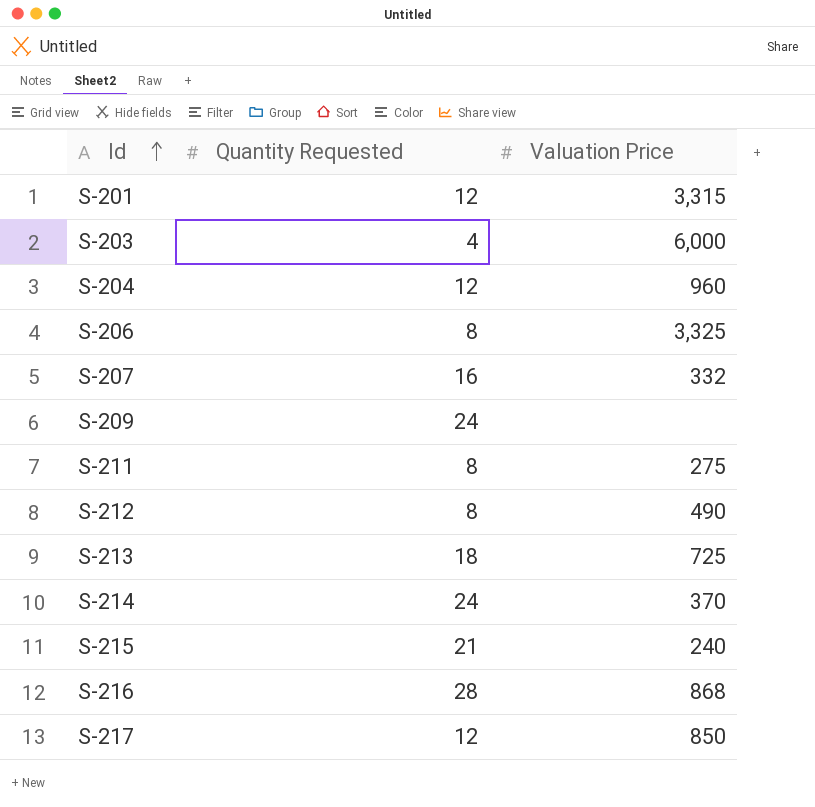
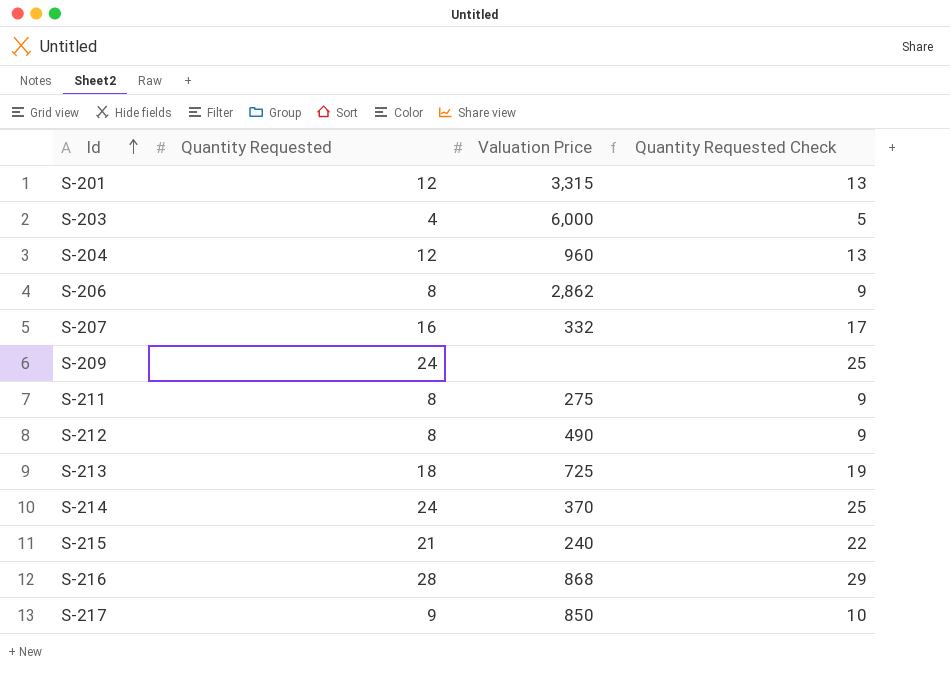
column Quantity Requested Check | formula: none -> [Quantity Requested] + 1
S-206 | Valuation Price: 3,325 -> 2,862
S-217 | Quantity Requested: 12 -> 9

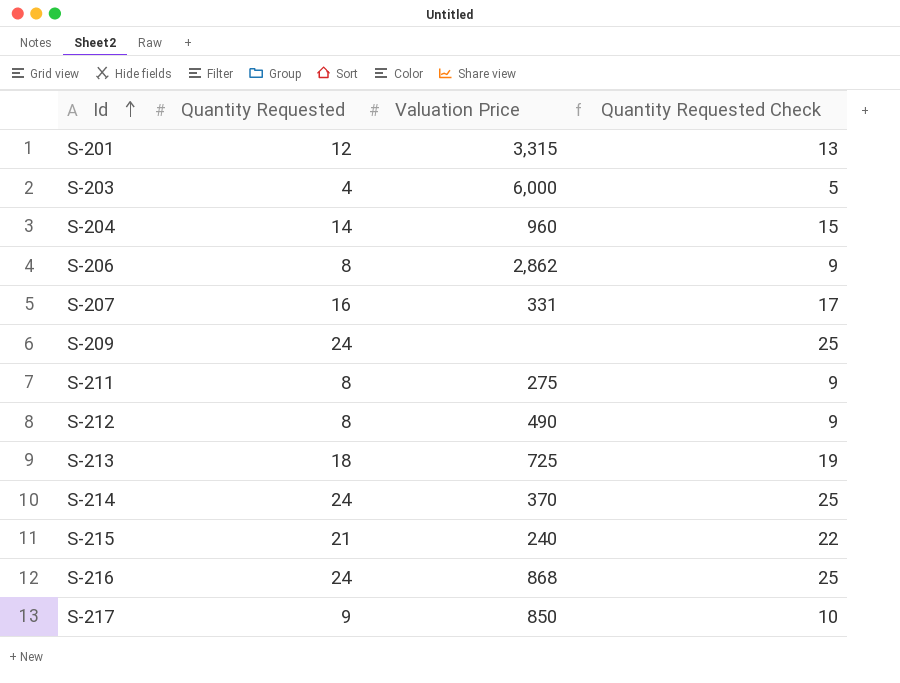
S-204 | Quantity Requested: 12 -> 14
S-204 | Quantity Requested Check: 13 -> 15
S-207 | Valuation Price: 332 -> 331
S-216 | Quantity Requested: 28 -> 24
S-216 | Quantity Requested Check: 29 -> 25

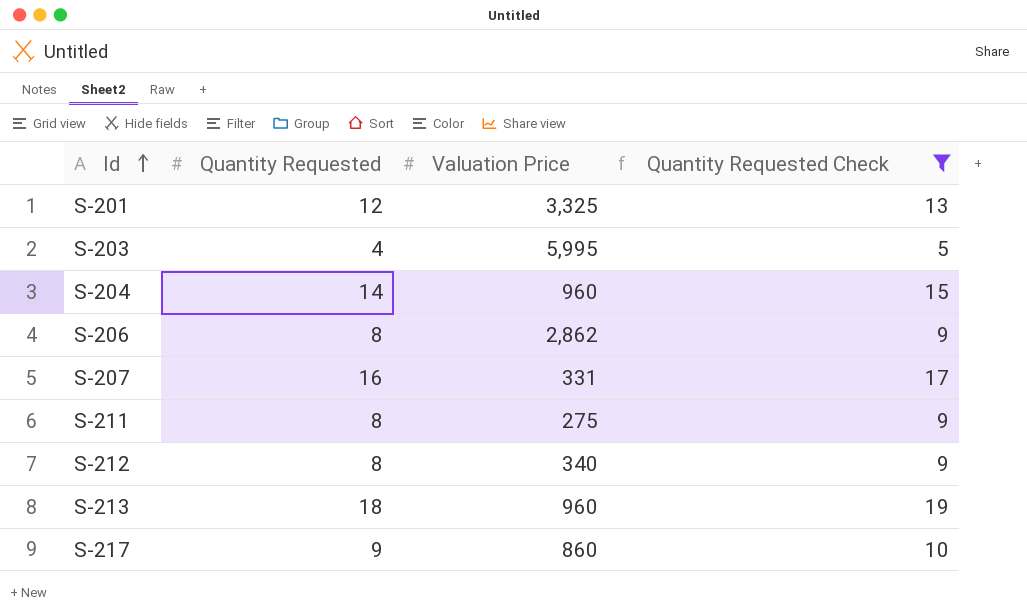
filter: none -> Quantity Requested Check <= 19
S-201 | Valuation Price: 3,315 -> 3,325
S-203 | Valuation Price: 6,000 -> 5,995
S-212 | Valuation Price: 490 -> 340
S-213 | Valuation Price: 725 -> 960
S-217 | Valuation Price: 850 -> 860

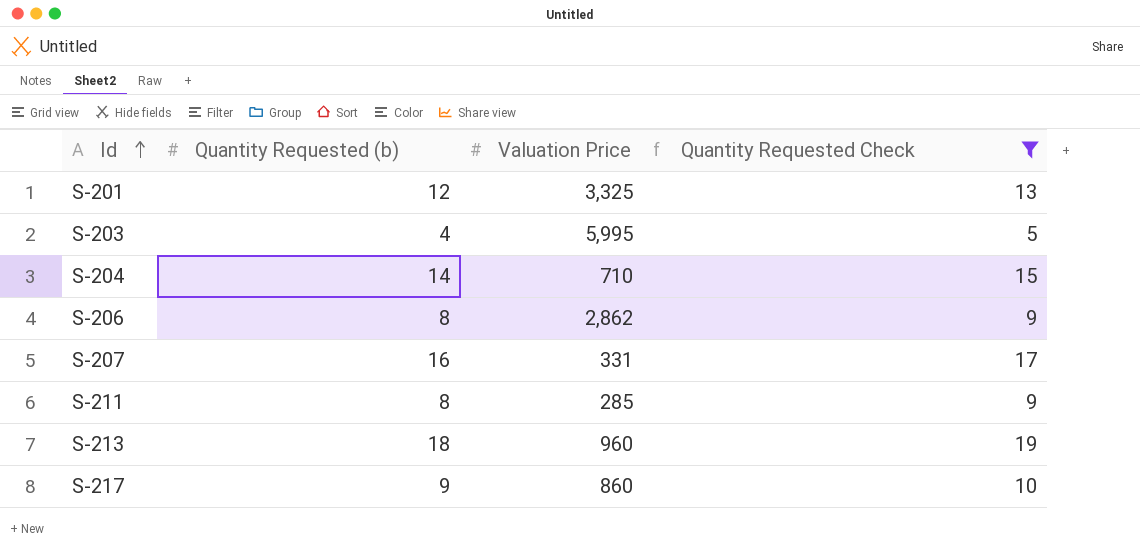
column name: Quantity Requested -> Quantity Requested (b)
row S-212: 8 | 340 | 9 -> none
S-204 | Valuation Price: 960 -> 710
S-211 | Valuation Price: 275 -> 285

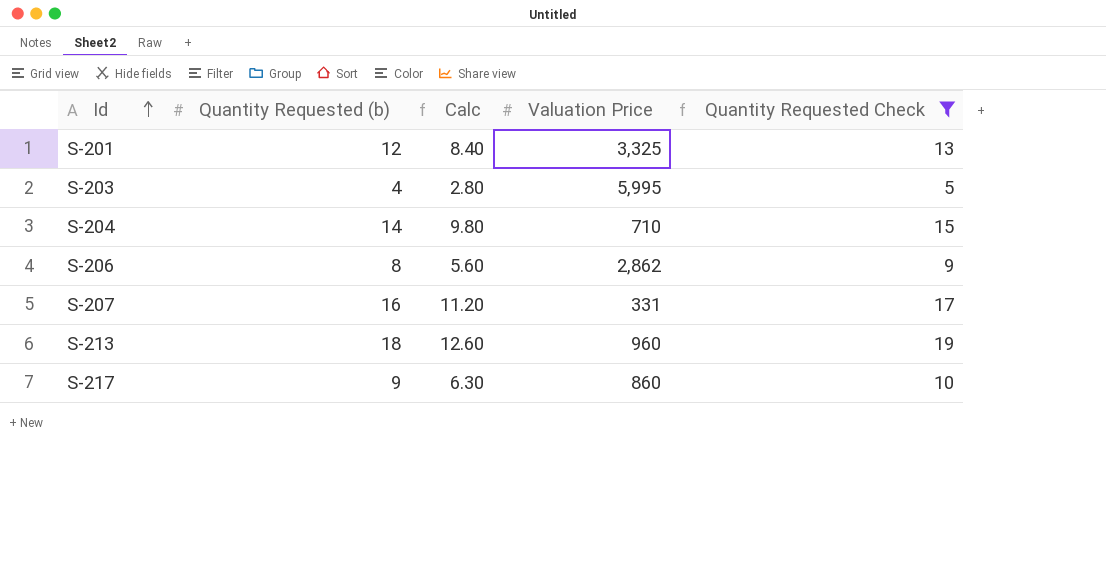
column Calc | formula: none -> [Quantity Requested (b)] * 0.7
row S-211: 8 | 285 | 9 -> none

